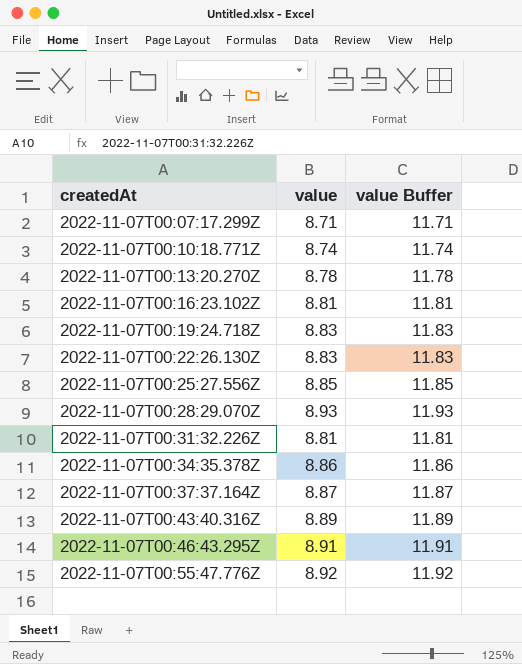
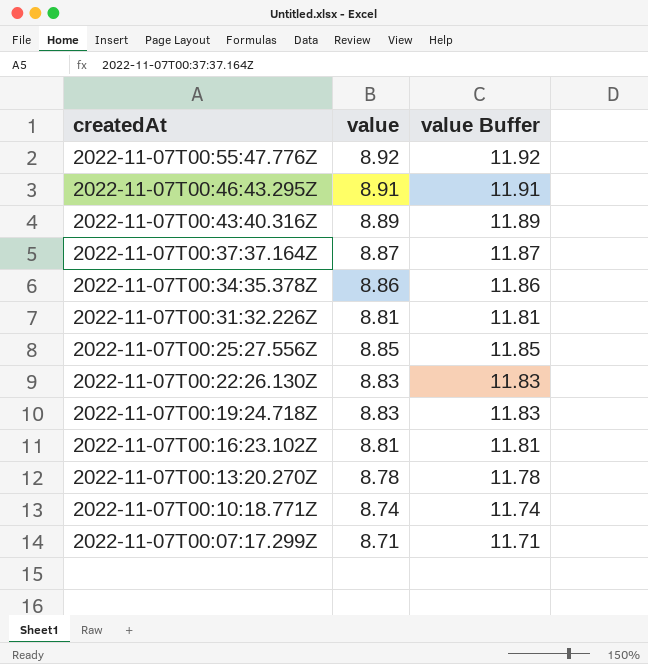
row order: createdAt ascending -> createdAt descending
row 2022-11-07T00:28:29.070Z: 8.93 | 11.93 -> none

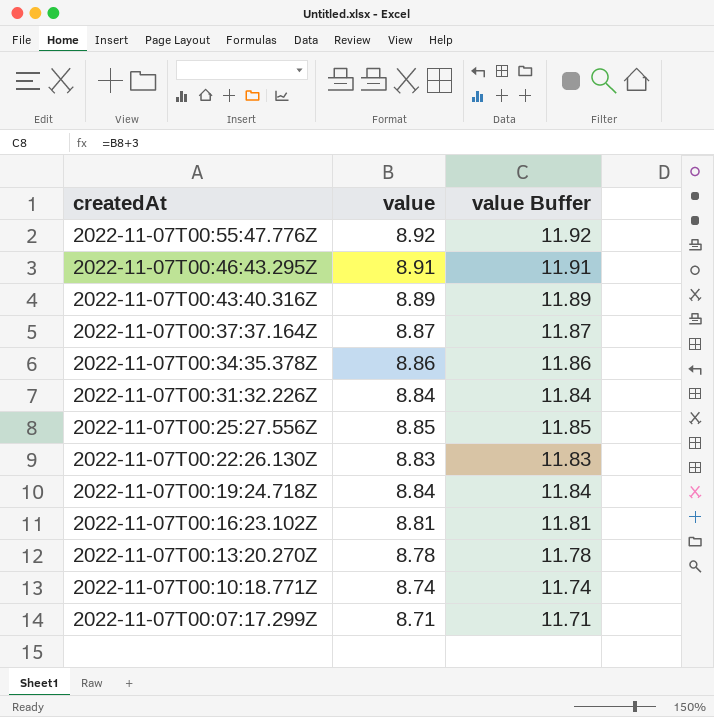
2022-11-07T00:31:32.226Z | value: 8.81 -> 8.84
2022-11-07T00:31:32.226Z | value Buffer: 11.81 -> 11.84
2022-11-07T00:19:24.718Z | value: 8.83 -> 8.84
2022-11-07T00:19:24.718Z | value Buffer: 11.83 -> 11.84

